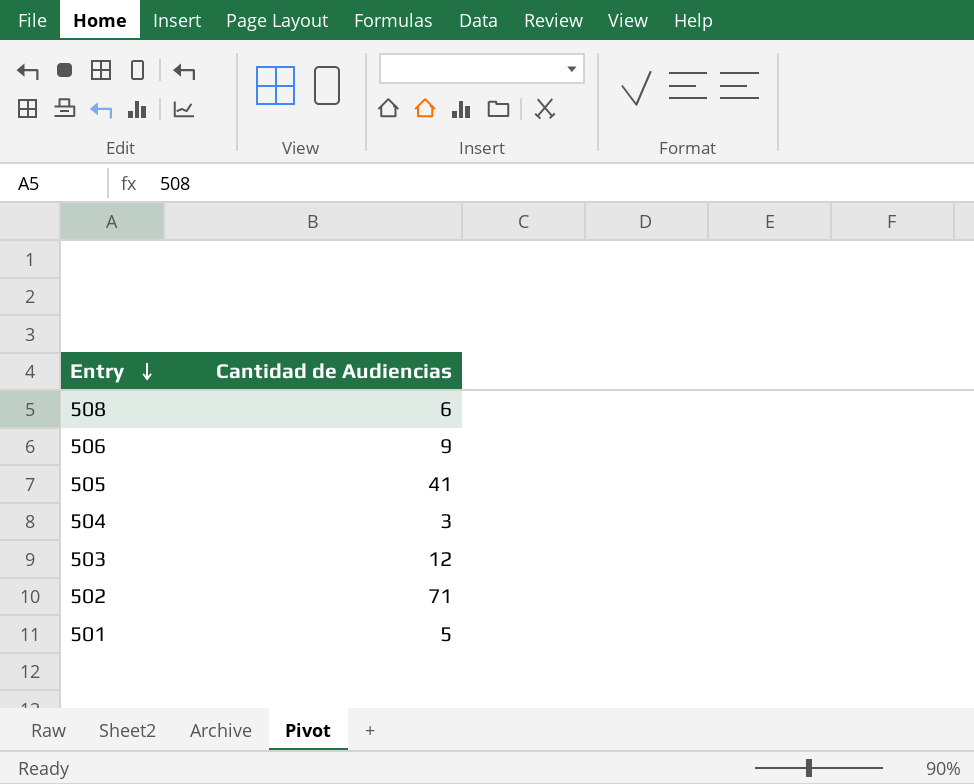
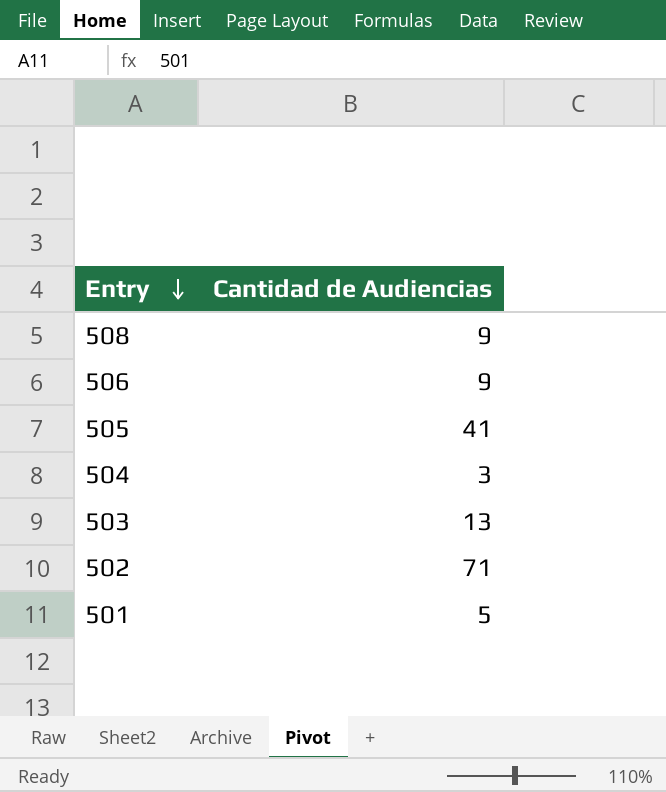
508 | Cantidad de Audiencias: 6 -> 9
503 | Cantidad de Audiencias: 12 -> 13

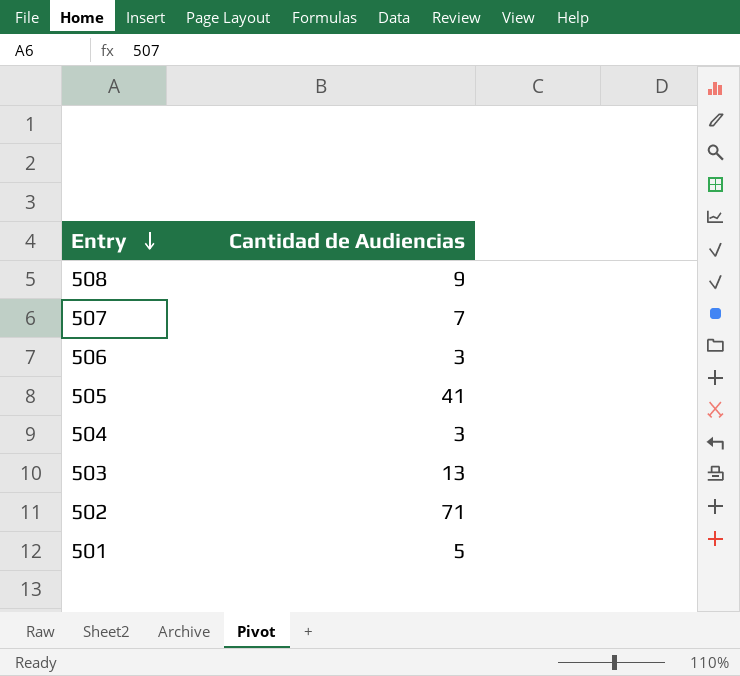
row 507: none -> 7
506 | Cantidad de Audiencias: 9 -> 3

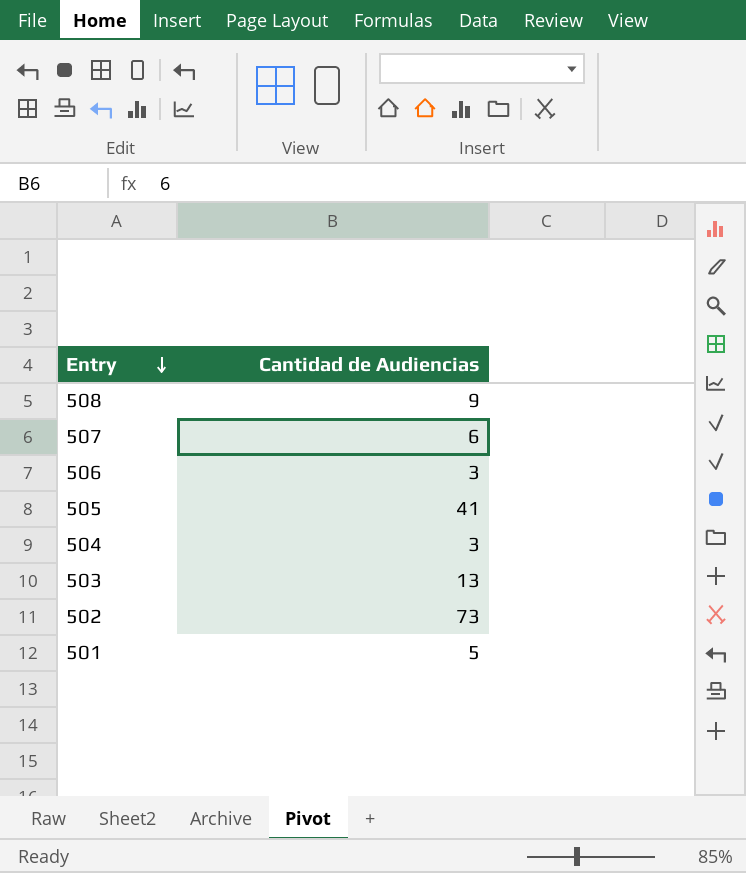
507 | Cantidad de Audiencias: 7 -> 6
502 | Cantidad de Audiencias: 71 -> 73

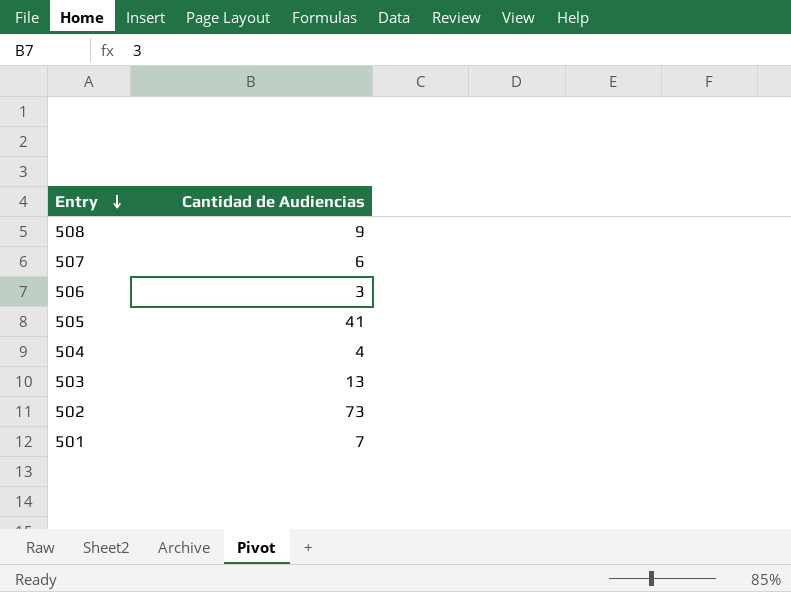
504 | Cantidad de Audiencias: 3 -> 4
501 | Cantidad de Audiencias: 5 -> 7

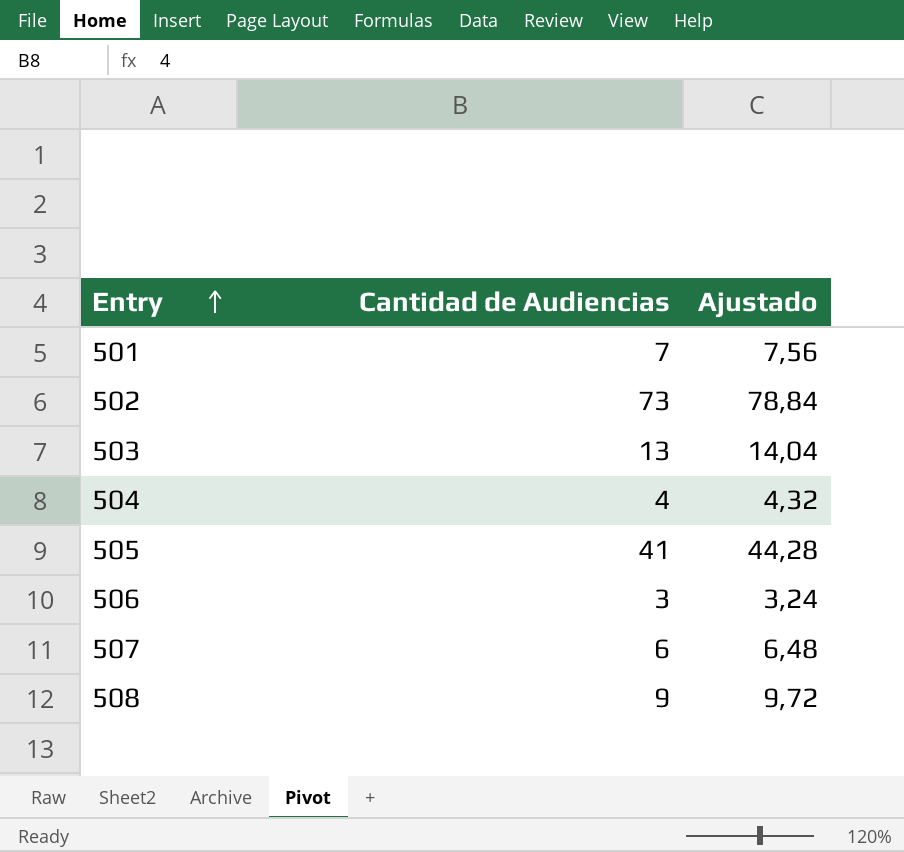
row order: Entry descending -> Entry ascending
column Ajustado | formula: none -> [Cantidad de Audiencias] * 1,08

